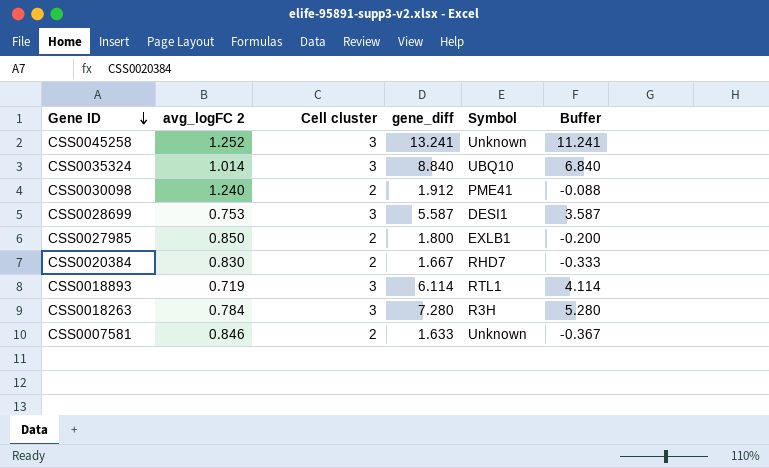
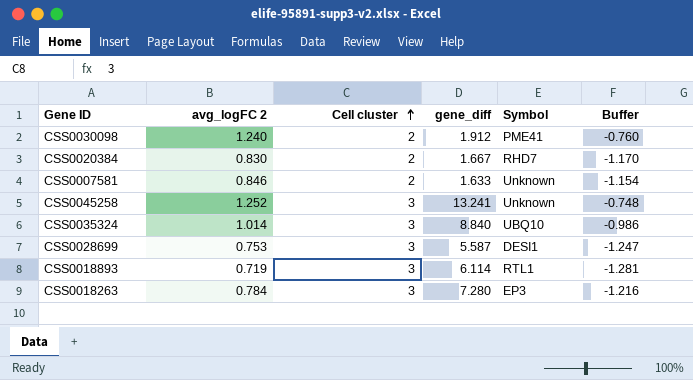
row order: Gene ID descending -> Cell cluster ascending
column Buffer | formula: [gene_diff] - 2 -> [avg_logFC 2] - 2
row CSS0027985: 0.850 | 2 | 1.800 | EXLB1 | -0.200 -> none
CSS0018263 | Symbol: R3H -> EP3

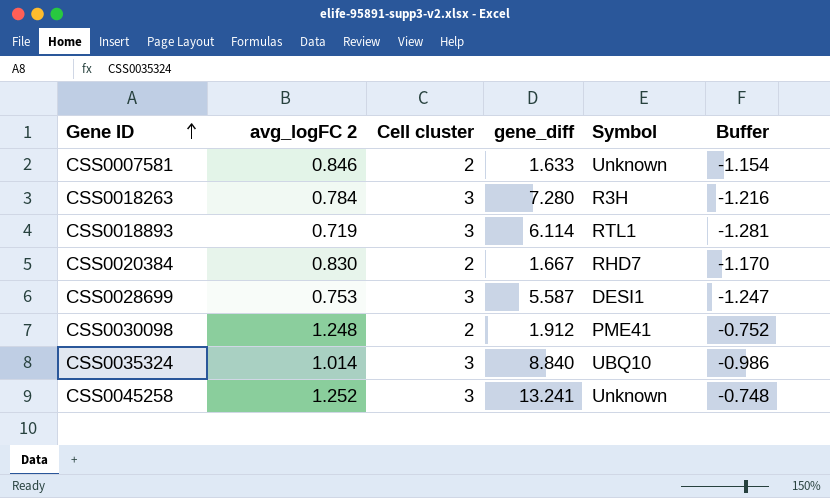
row order: Cell cluster ascending -> Gene ID ascending
CSS0018263 | Symbol: EP3 -> R3H
CSS0030098 | avg_logFC 2: 1.240 -> 1.248
CSS0030098 | Buffer: -0.760 -> -0.752

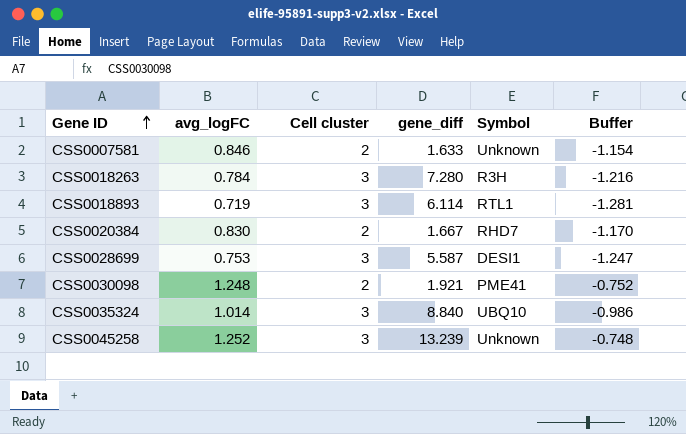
column name: avg_logFC 2 -> avg_logFC
CSS0030098 | gene_diff: 1.912 -> 1.921
CSS0045258 | gene_diff: 13.241 -> 13.239

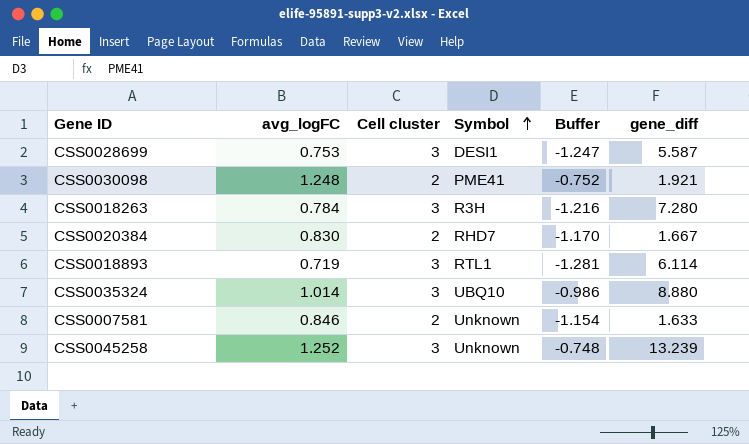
row order: Gene ID ascending -> Symbol ascending
column gene_diff | position: 4 -> 6
CSS0035324 | gene_diff: 8.840 -> 8.880

